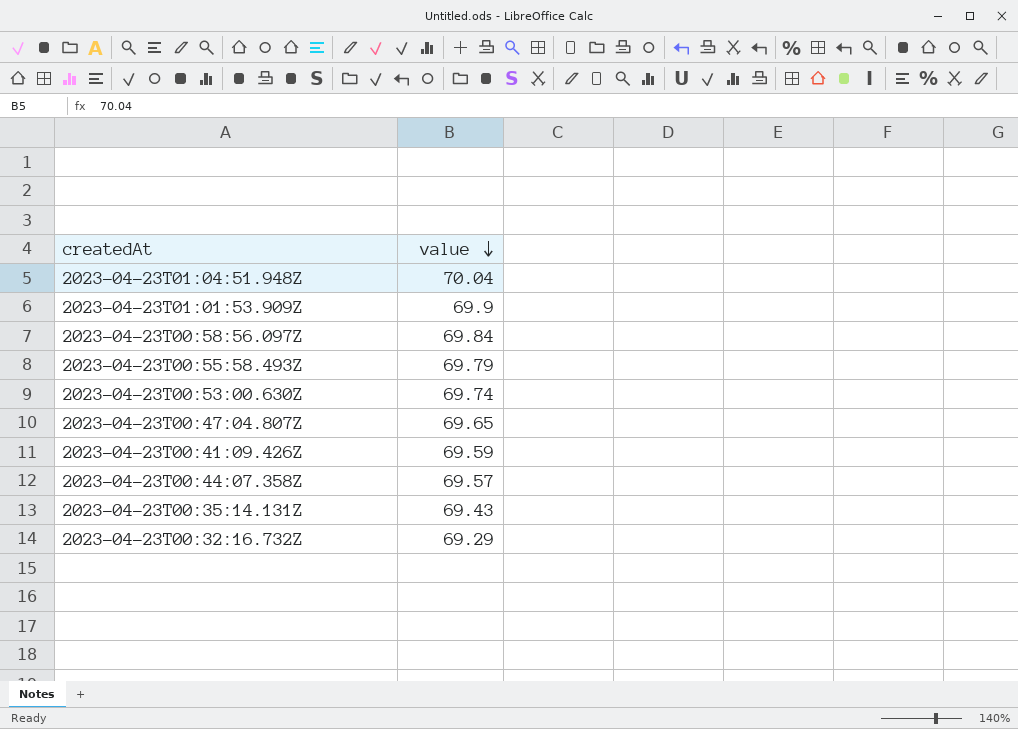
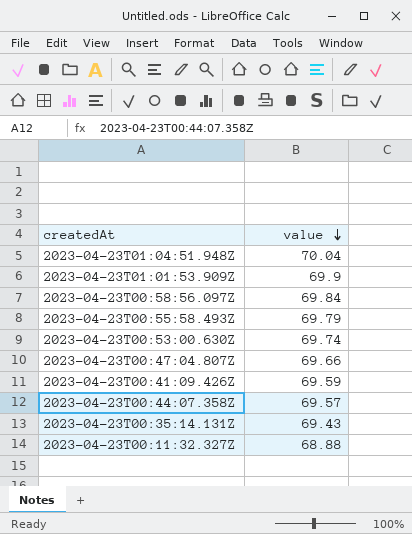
row 2023-04-23T00:32:16.732Z: 69.29 -> none
2023-04-23T00:47:04.807Z | value: 69.65 -> 69.66
row 2023-04-23T00:11:32.327Z: none -> 68.88

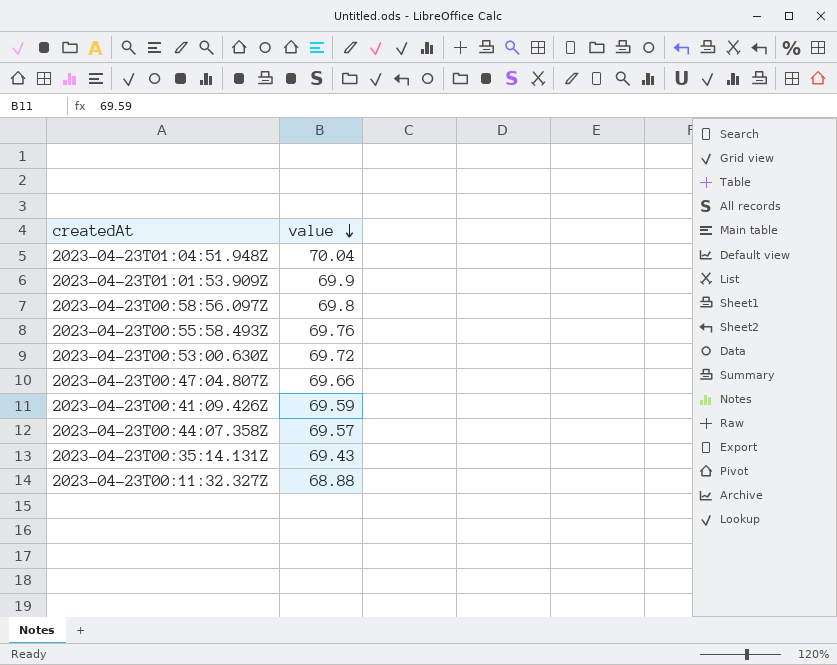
2023-04-23T00:58:56.097Z | value: 69.84 -> 69.8
2023-04-23T00:55:58.493Z | value: 69.79 -> 69.76
2023-04-23T00:53:00.630Z | value: 69.74 -> 69.72

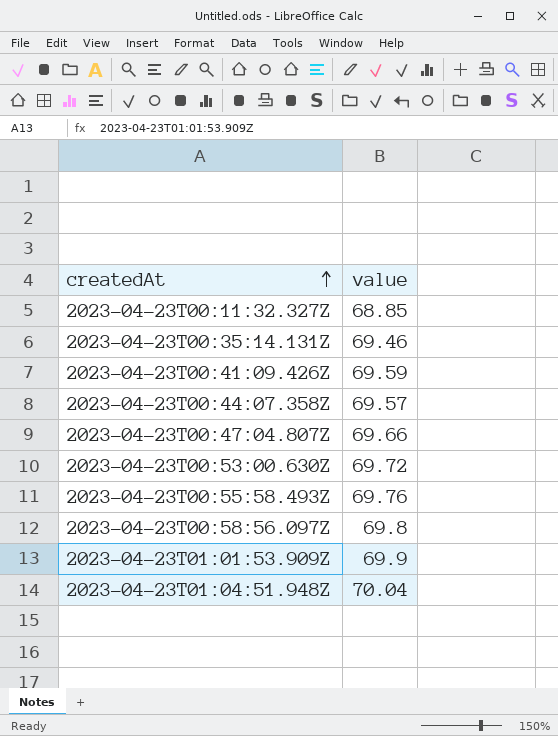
row order: value descending -> createdAt ascending
2023-04-23T00:11:32.327Z | value: 68.88 -> 68.85
2023-04-23T00:35:14.131Z | value: 69.43 -> 69.46

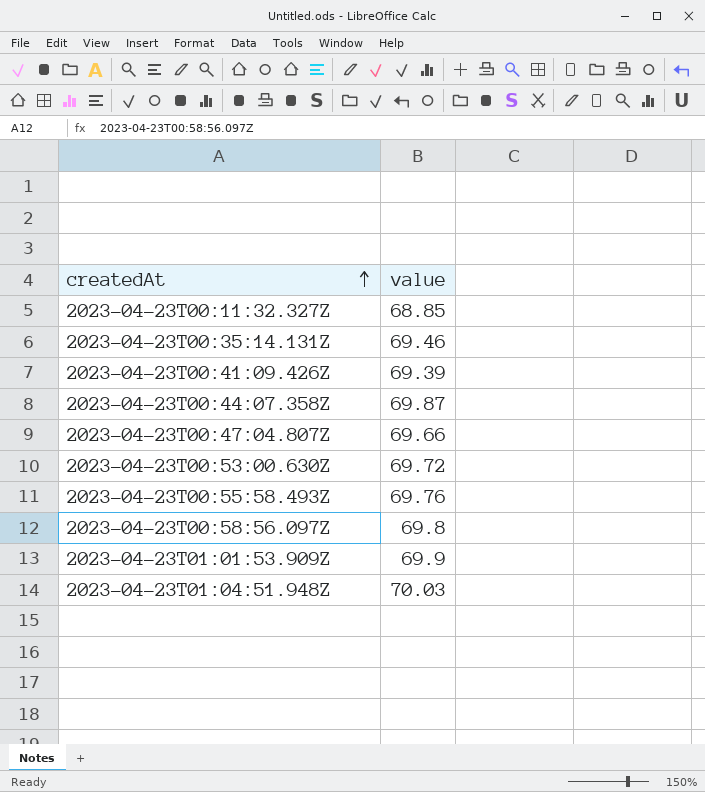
2023-04-23T00:41:09.426Z | value: 69.59 -> 69.39
2023-04-23T00:44:07.358Z | value: 69.57 -> 69.87
2023-04-23T01:04:51.948Z | value: 70.04 -> 70.03

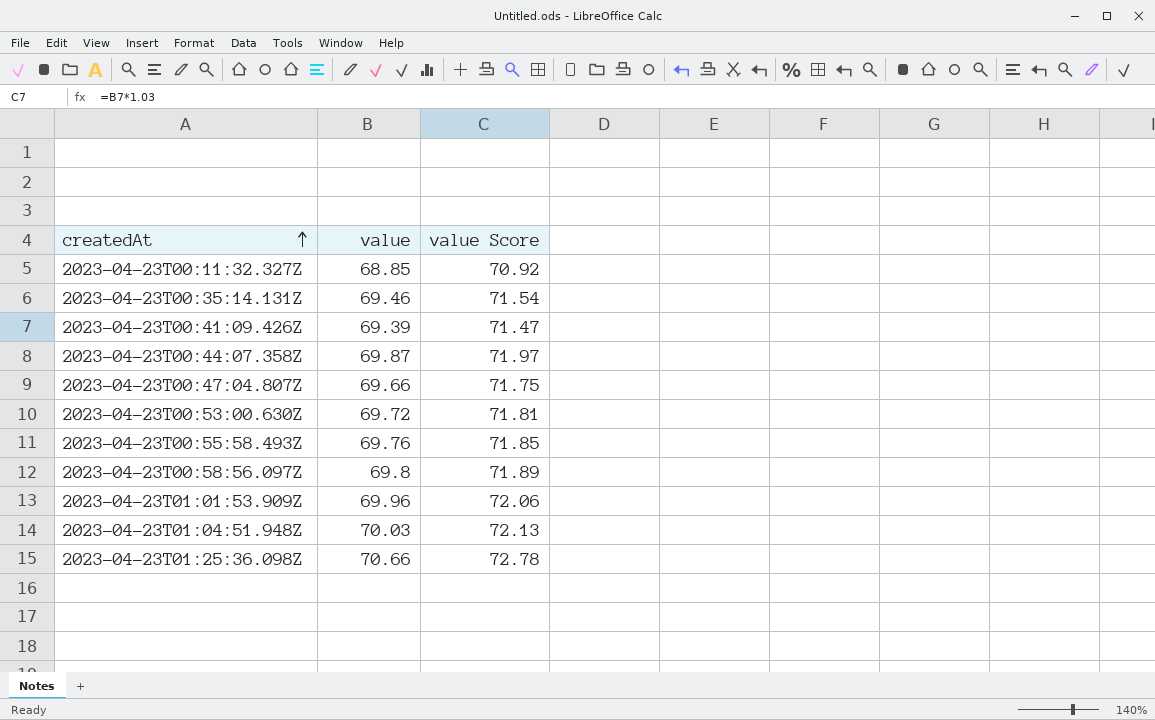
column value Score | formula: none -> [value] * 1.03
2023-04-23T01:01:53.909Z | value: 69.9 -> 69.96
row 2023-04-23T01:25:36.098Z: none -> 70.66 | 72.78

